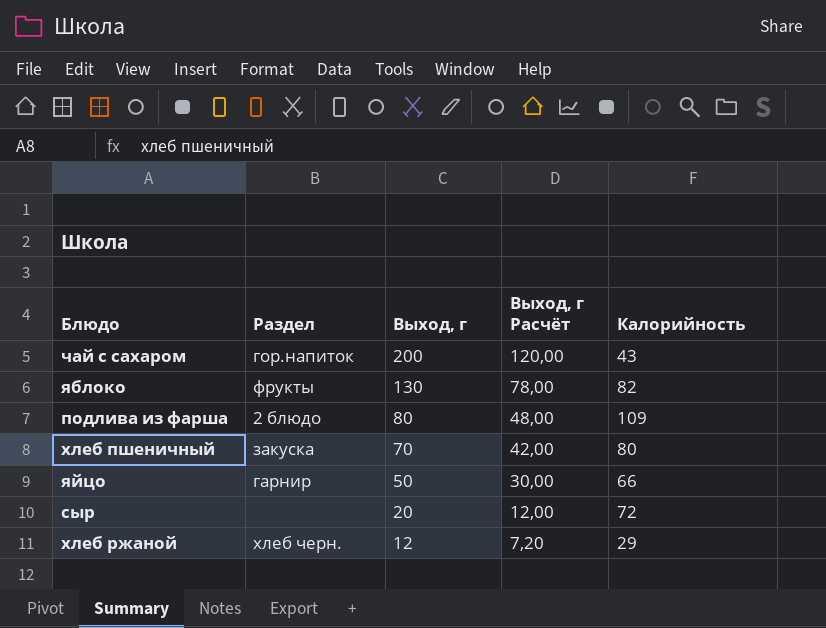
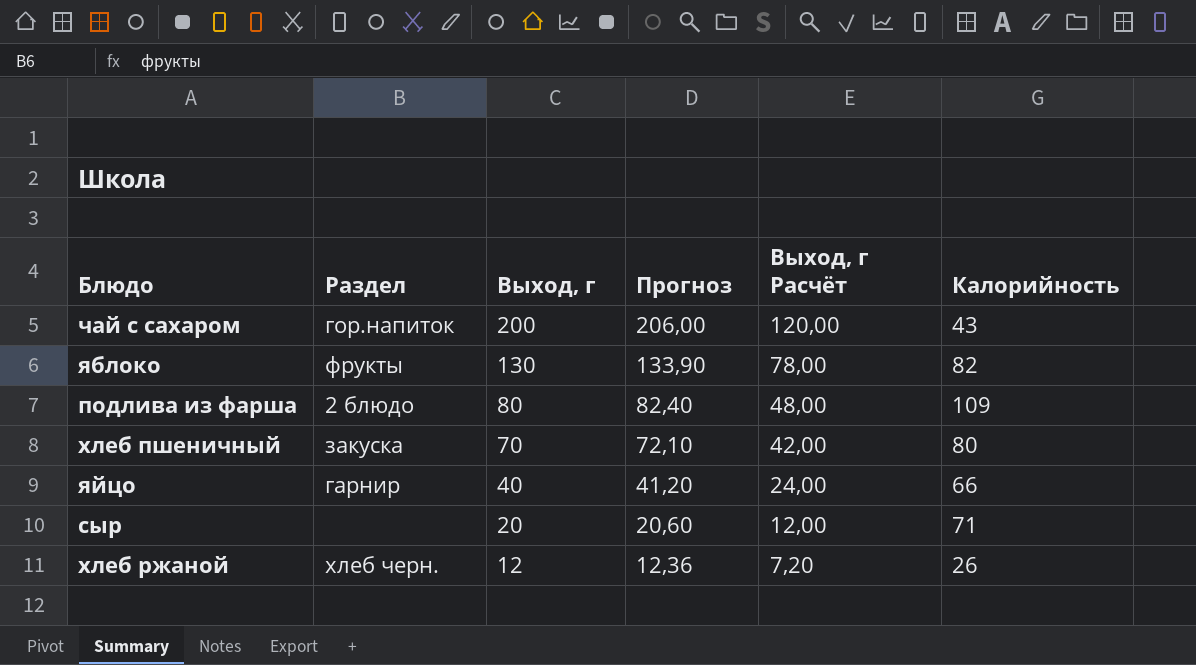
column Прогноз | formula: none -> [Выход, г] * 1,03
яйцо | Выход, г: 50 -> 40
яйцо | Выход, г Расчёт: 30,00 -> 24,00
сыр | Калорийность: 72 -> 71
хлеб ржаной | Калорийность: 29 -> 26

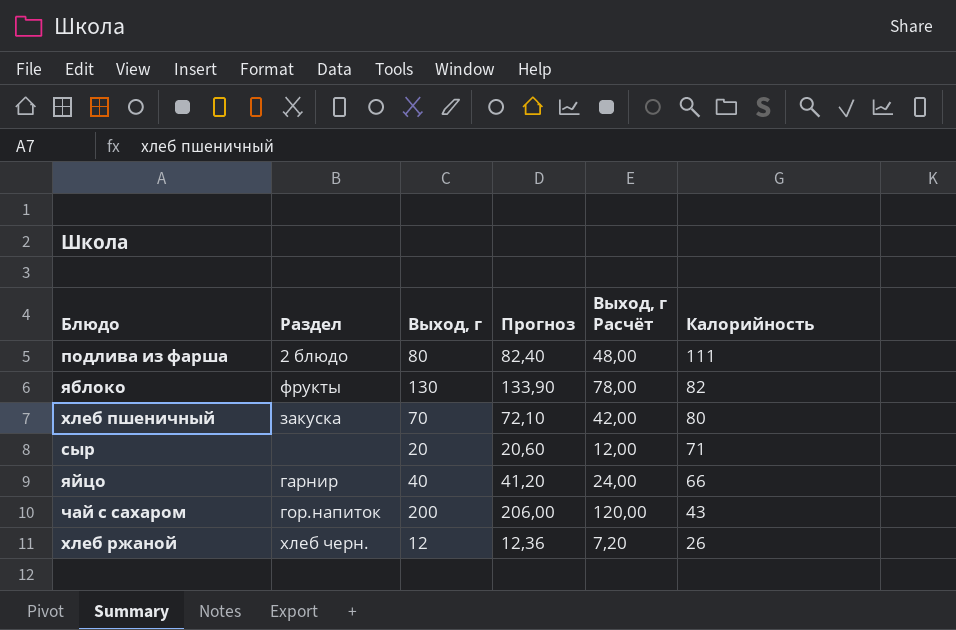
row order: Выход, г descending -> Калорийность descending
подлива из фарша | Калорийность: 109 -> 111

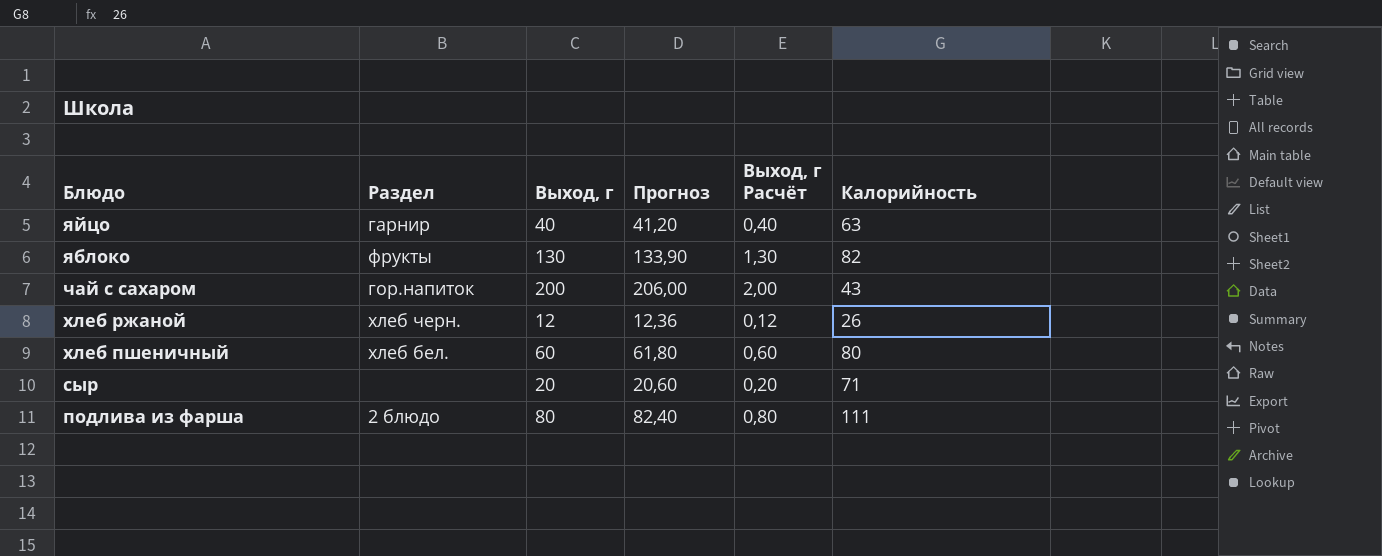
row order: Калорийность descending -> Блюдо descending
column Выход, г Расчёт | formula: [Выход, г] * 0,6 -> [Выход, г] * 0,01
яйцо | Калорийность: 66 -> 63
хлеб пшеничный | Раздел: закуска -> хлеб бел.
хлеб пшеничный | Выход, г: 70 -> 60
хлеб пшеничный | Прогноз: 72,10 -> 61,80

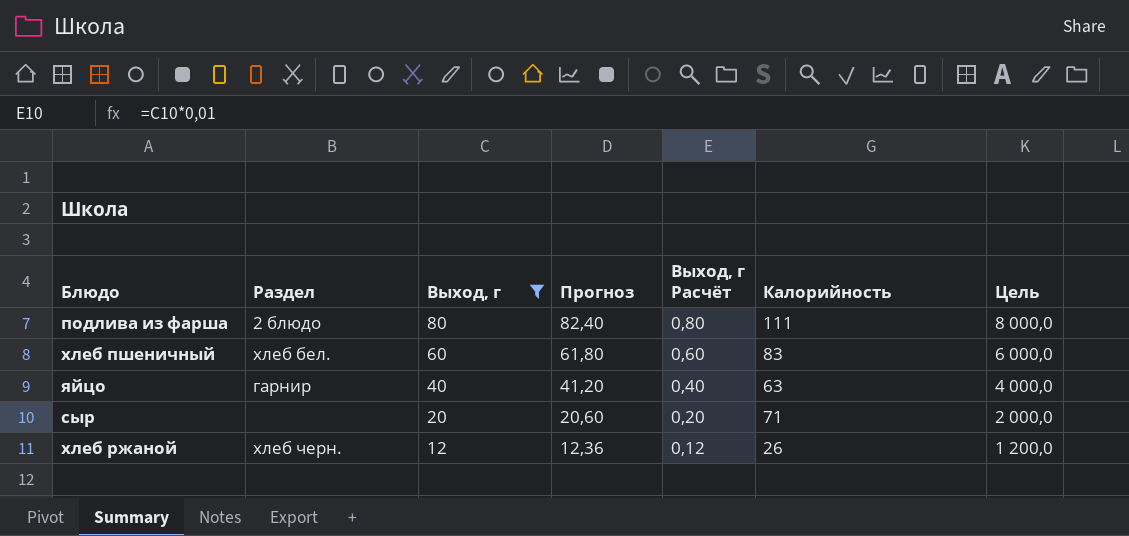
filter: none -> Выход, г <= 80
row order: Блюдо descending -> Выход, г descending
column Цель | formula: none -> [Выход, г] * 100
хлеб пшеничный | Калорийность: 80 -> 83

